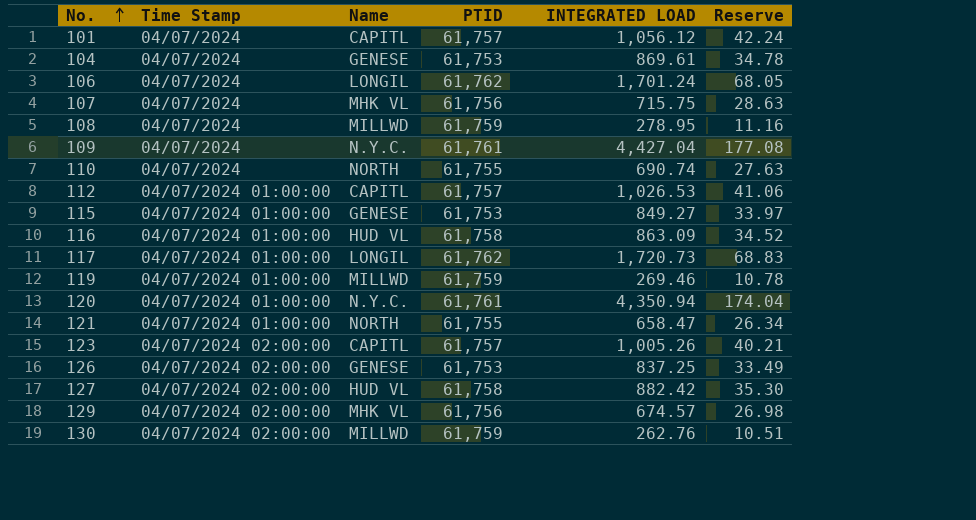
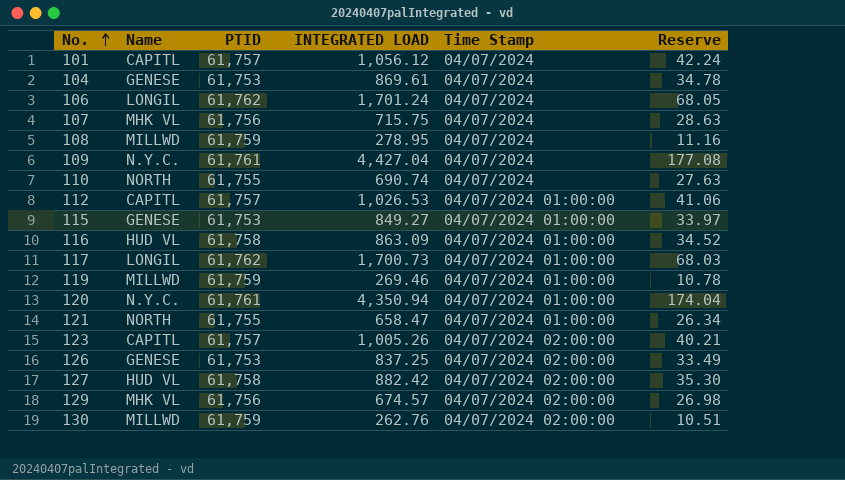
column Time Stamp | position: 2 -> 5
117 | INTEGRATED LOAD: 1,720.73 -> 1,700.73
117 | Reserve: 68.83 -> 68.03

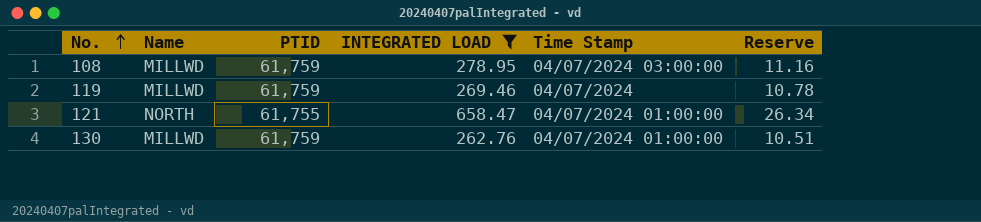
filter: none -> INTEGRATED LOAD <= 658.47
108 | Time Stamp: 04/07/2024 -> 04/07/2024 03:00:00
119 | Time Stamp: 04/07/2024 01:00:00 -> 04/07/2024
130 | Time Stamp: 04/07/2024 02:00:00 -> 04/07/2024 01:00:00

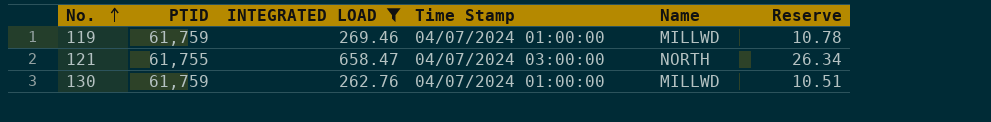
column Name | position: 2 -> 5
row 108: MILLWD | 61,759 | 278.95 | 04/07/2024 03:00:00 | 11.16 -> none
119 | Time Stamp: 04/07/2024 -> 04/07/2024 01:00:00
121 | Time Stamp: 04/07/2024 01:00:00 -> 04/07/2024 03:00:00

